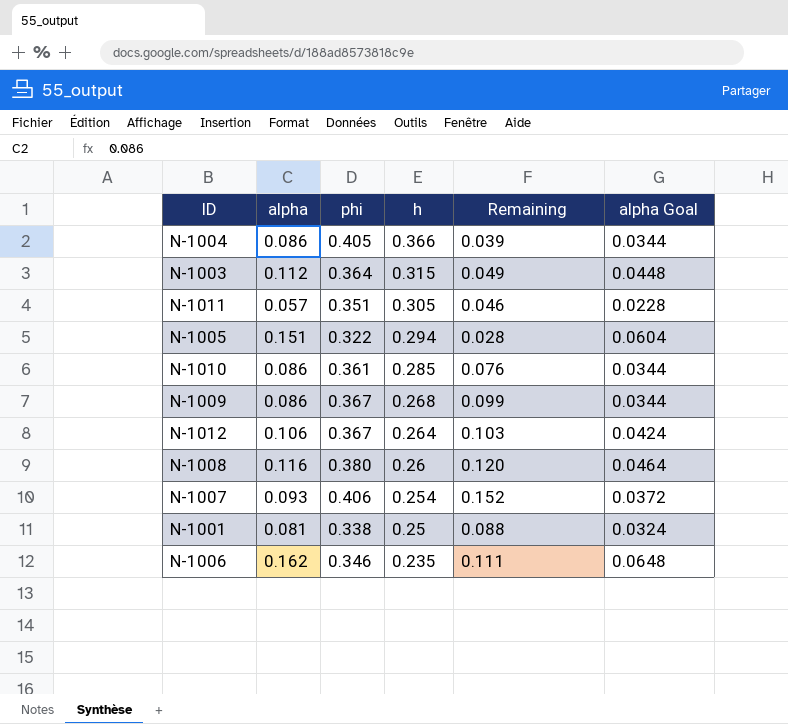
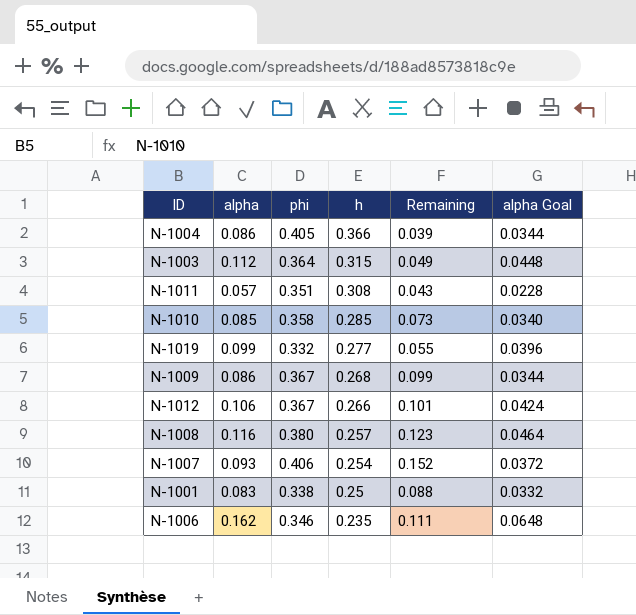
row N-1005: 0.151 | 0.322 | 0.294 | 0.028 | 0.0604 -> none
N-1011 | h: 0.305 -> 0.308
N-1011 | Remaining: 0.046 -> 0.043
N-1010 | alpha: 0.086 -> 0.085
N-1010 | phi: 0.361 -> 0.358
N-1010 | Remaining: 0.076 -> 0.073
N-1010 | alpha Goal: 0.0344 -> 0.0340
row N-1019: none -> 0.099 | 0.332 | 0.277 | 0.055 | 0.0396
N-1012 | h: 0.264 -> 0.266
N-1012 | Remaining: 0.103 -> 0.101
N-1008 | h: 0.26 -> 0.257
N-1008 | Remaining: 0.120 -> 0.123
N-1001 | alpha: 0.081 -> 0.083
N-1001 | alpha Goal: 0.0324 -> 0.0332

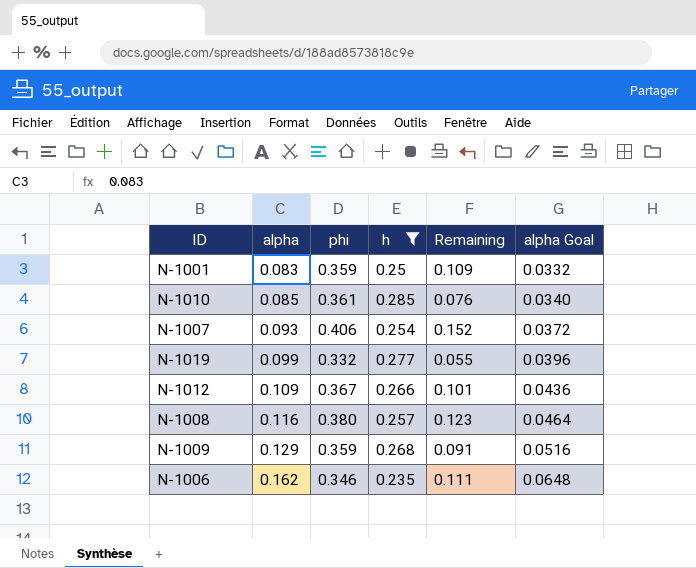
filter: none -> h <= 0.285
row order: h descending -> alpha ascending
N-1001 | phi: 0.338 -> 0.359
N-1001 | Remaining: 0.088 -> 0.109
N-1010 | phi: 0.358 -> 0.361
N-1010 | Remaining: 0.073 -> 0.076
N-1012 | alpha: 0.106 -> 0.109
N-1012 | alpha Goal: 0.0424 -> 0.0436
N-1009 | alpha: 0.086 -> 0.129
N-1009 | phi: 0.367 -> 0.359
N-1009 | Remaining: 0.099 -> 0.091
N-1009 | alpha Goal: 0.0344 -> 0.0516

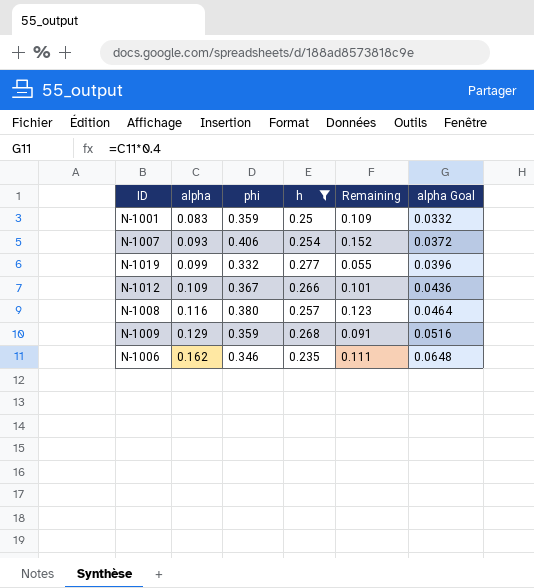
row N-1010: 0.085 | 0.361 | 0.285 | 0.076 | 0.0340 -> none

